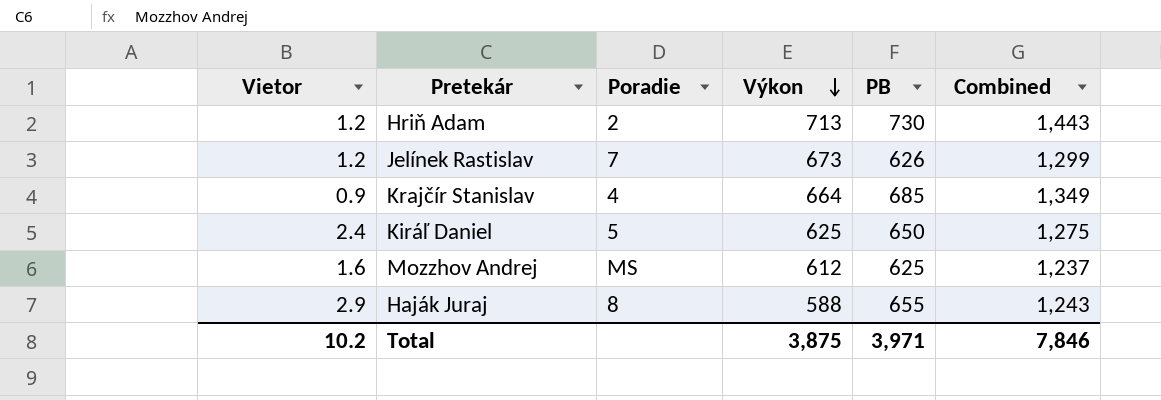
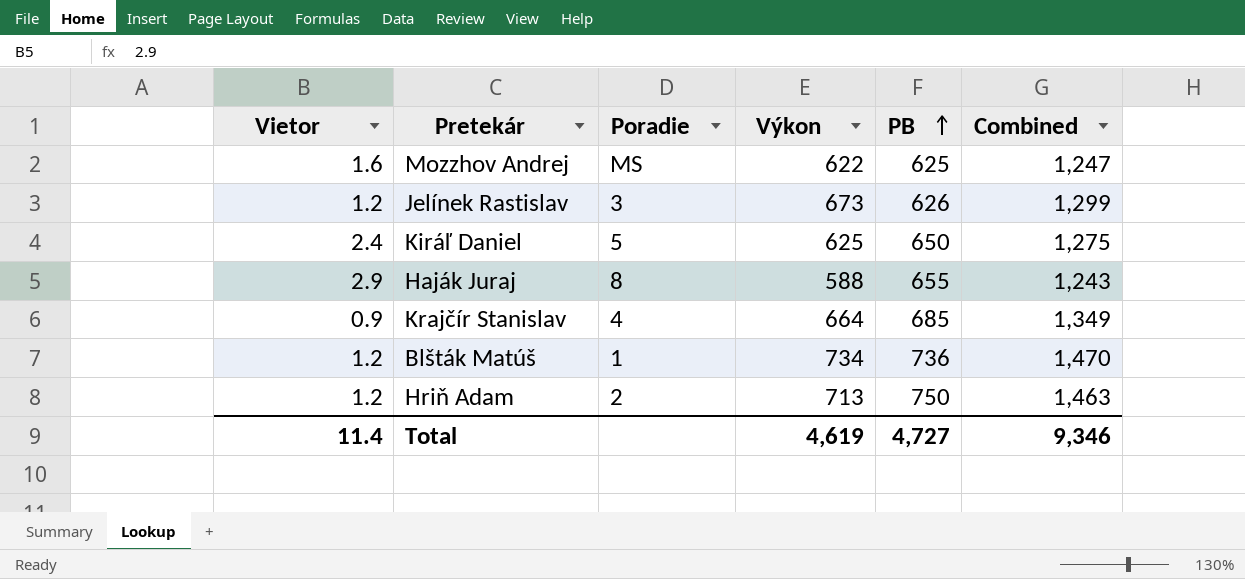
row order: Výkon descending -> PB ascending
Mozzhov Andrej | Výkon: 612 -> 622
Mozzhov Andrej | Combined: 1,237 -> 1,247
Jelínek Rastislav | Poradie: 7 -> 3
row Blšták Matúš: none -> 1.2 | 1 | 734 | 736 | 1,470
Hriň Adam | PB: 730 -> 750
Hriň Adam | Combined: 1,443 -> 1,463
Total | Vietor: 10.2 -> 11.4
Total | Výkon: 3,875 -> 4,619
Total | PB: 3,971 -> 4,727
Total | Combined: 7,846 -> 9,346

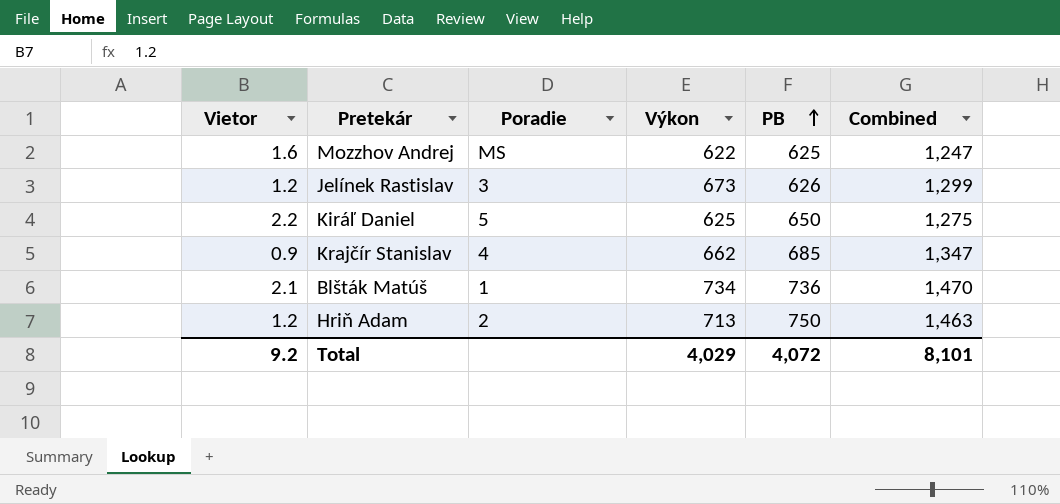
row Haják Juraj: 2.9 | 8 | 588 | 655 | 1,243 -> none
Kiráľ Daniel | Vietor: 2.4 -> 2.2
Krajčír Stanislav | Výkon: 664 -> 662
Krajčír Stanislav | Combined: 1,349 -> 1,347
Blšták Matúš | Vietor: 1.2 -> 2.1
Total | Vietor: 11.4 -> 9.2
Total | Výkon: 4,619 -> 4,029
Total | PB: 4,727 -> 4,072
Total | Combined: 9,346 -> 8,101

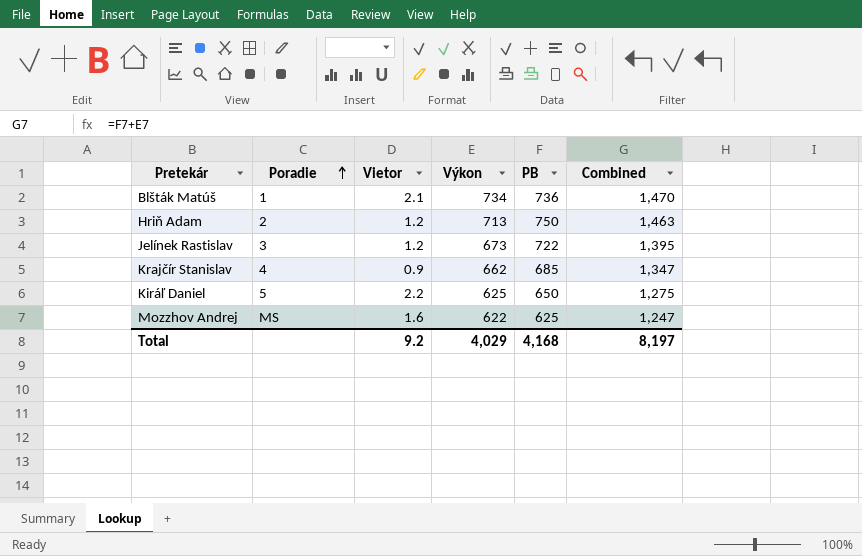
row order: PB ascending -> Poradie ascending
column Vietor | position: 1 -> 3
Jelínek Rastislav | PB: 626 -> 722
Jelínek Rastislav | Combined: 1,299 -> 1,395
Total | PB: 4,072 -> 4,168
Total | Combined: 8,101 -> 8,197

